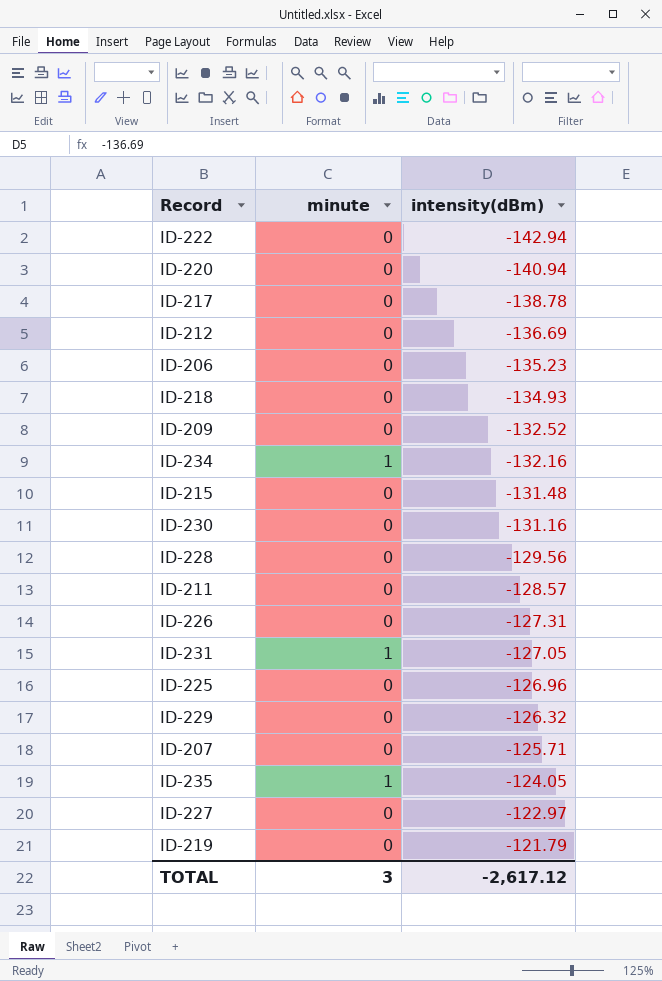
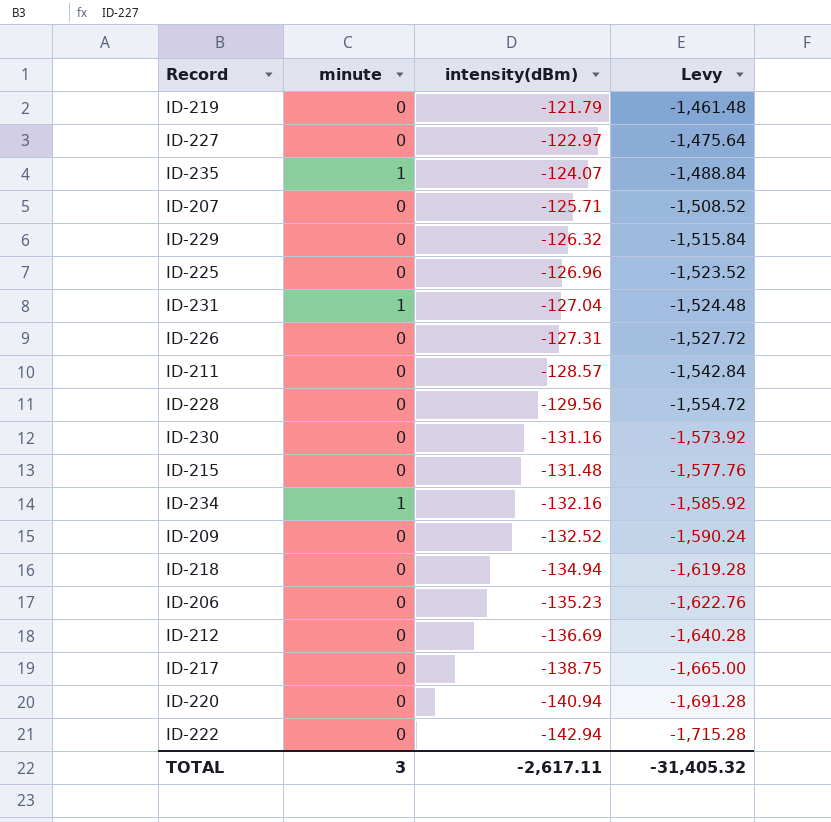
row order: intensity(dBm) ascending -> intensity(dBm) descending
column Levy | formula: none -> [intensity(dBm)] * 12
ID-235 | intensity(dBm): -124.05 -> -124.07
ID-231 | intensity(dBm): -127.05 -> -127.04
ID-218 | intensity(dBm): -134.93 -> -134.94
ID-217 | intensity(dBm): -138.78 -> -138.75
TOTAL | intensity(dBm): -2,617.12 -> -2,617.11

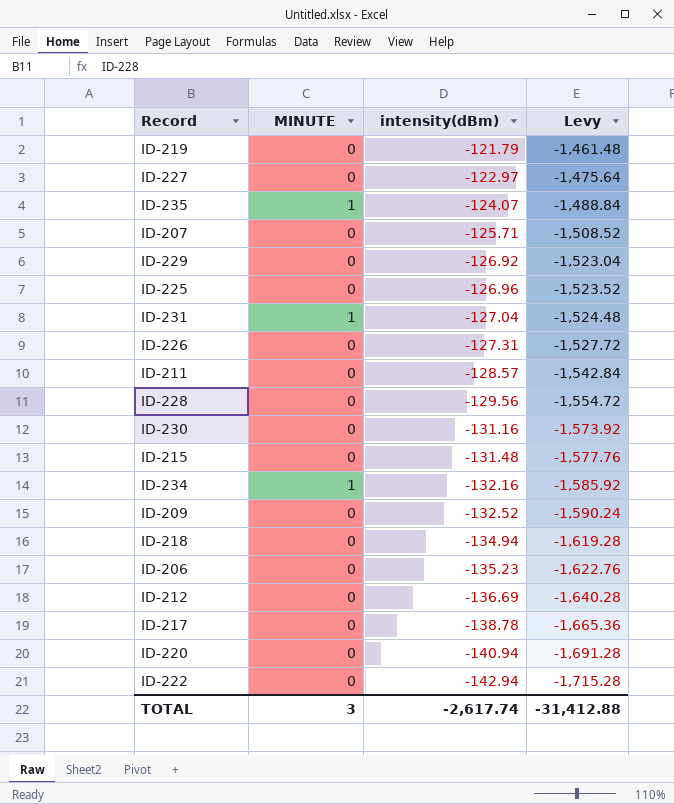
column name: minute -> MINUTE
ID-229 | intensity(dBm): -126.32 -> -126.92
ID-229 | Levy: -1,515.84 -> -1,523.04
ID-217 | intensity(dBm): -138.75 -> -138.78
ID-217 | Levy: -1,665.00 -> -1,665.36
TOTAL | intensity(dBm): -2,617.11 -> -2,617.74
TOTAL | Levy: -31,405.32 -> -31,412.88

